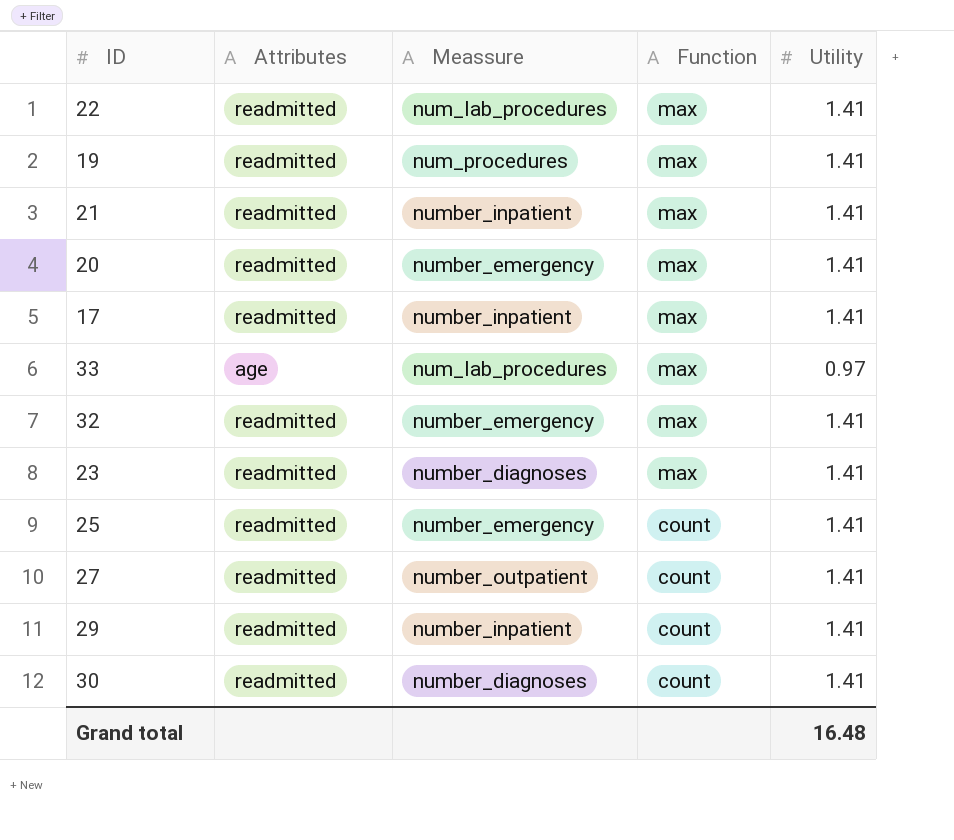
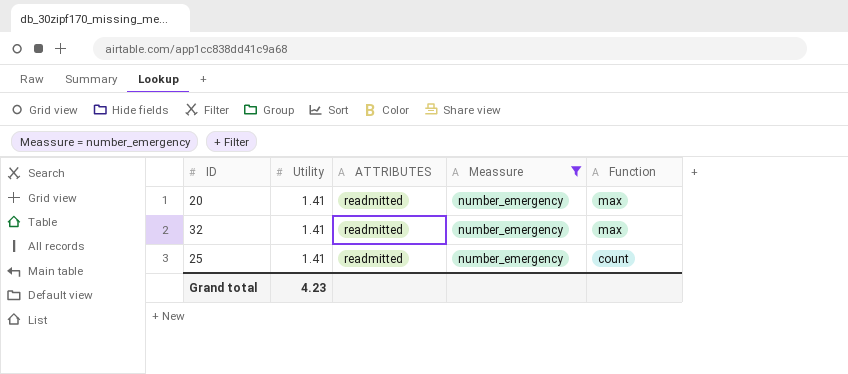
filter: none -> Meassure = number_emergency
column Utility | position: 5 -> 2
column name: Attributes -> ATTRIBUTES
Grand total | Utility: 16.48 -> 4.23

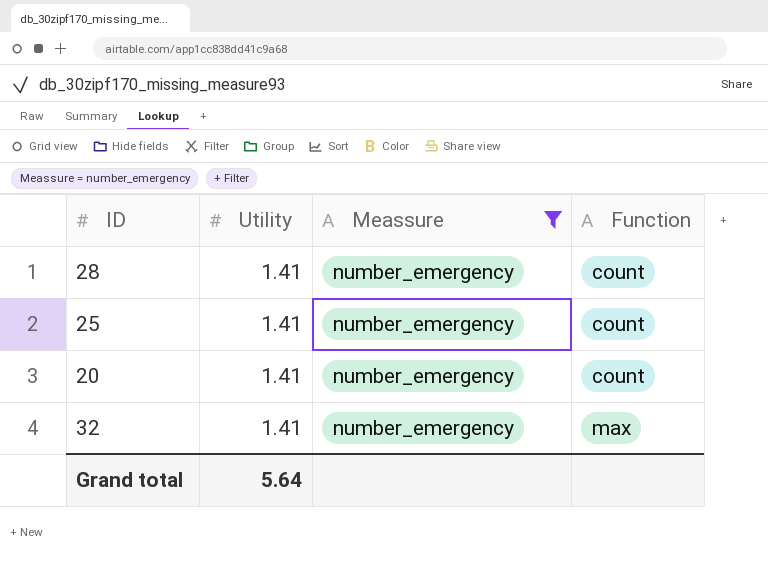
row order: Function descending -> Function ascending
column ATTRIBUTES | position: 3 -> none
row 28: none -> 1.41 | number_emergency | count
20 | Function: max -> count
Grand total | Utility: 4.23 -> 5.64

